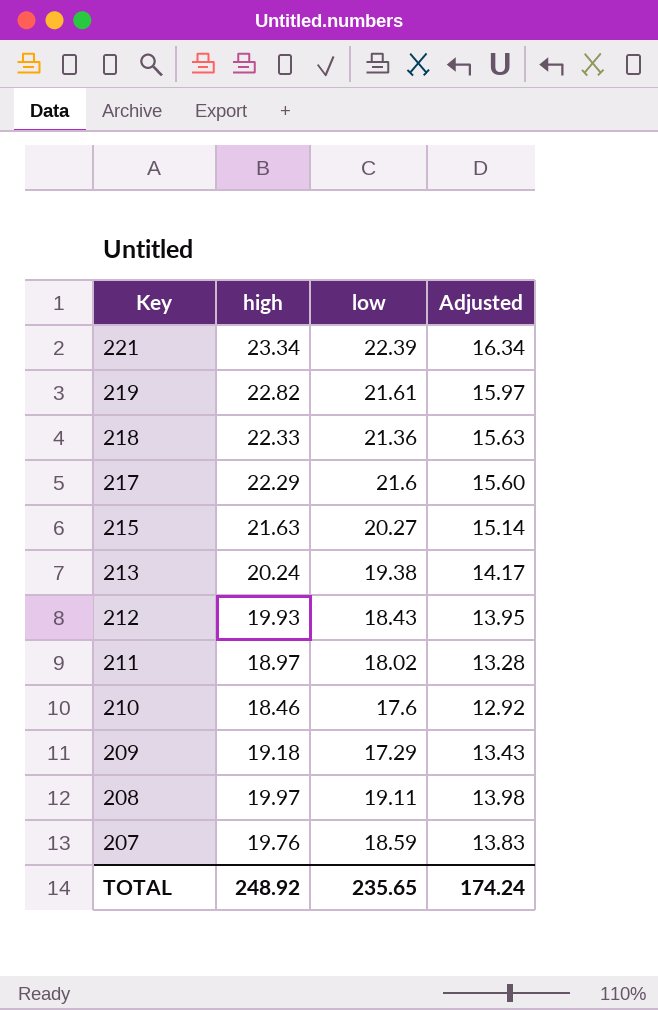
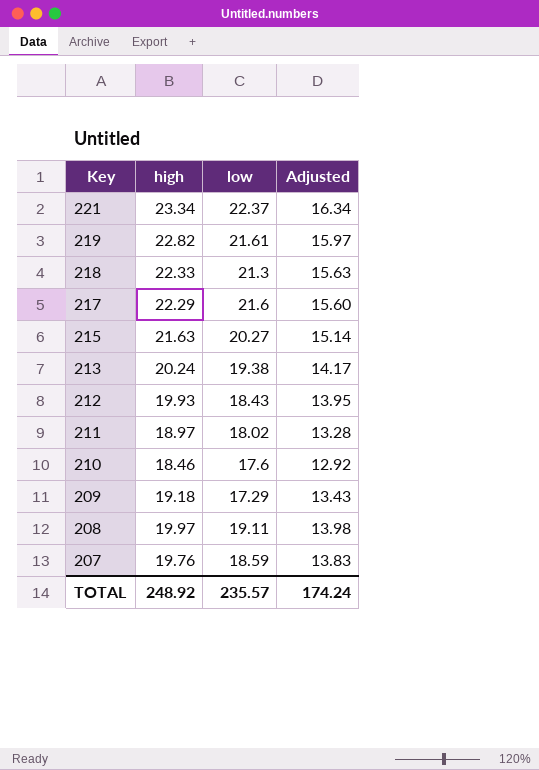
221 | low: 22.39 -> 22.37
218 | low: 21.36 -> 21.3
TOTAL | low: 235.65 -> 235.57

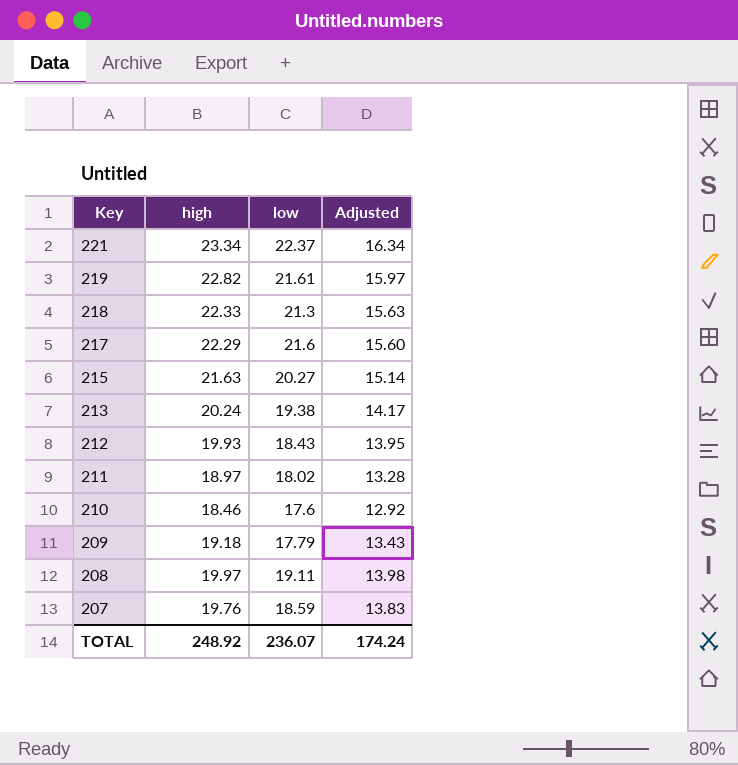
209 | low: 17.29 -> 17.79
TOTAL | low: 235.57 -> 236.07

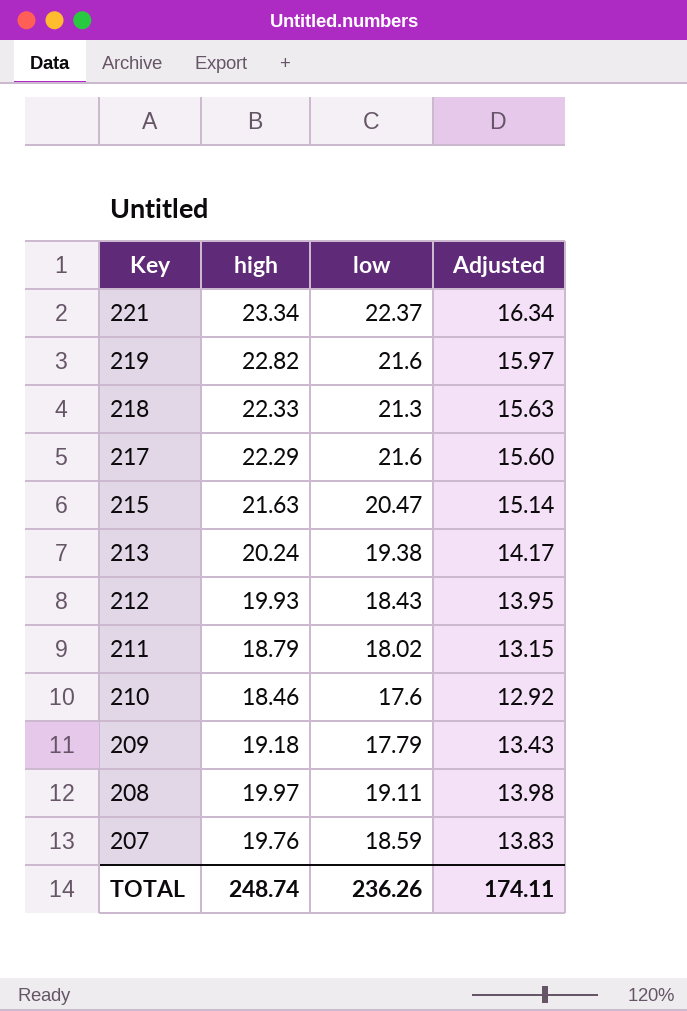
219 | low: 21.61 -> 21.6
215 | low: 20.27 -> 20.47
211 | high: 18.97 -> 18.79
211 | Adjusted: 13.28 -> 13.15
TOTAL | high: 248.92 -> 248.74
TOTAL | low: 236.07 -> 236.26
TOTAL | Adjusted: 174.24 -> 174.11

